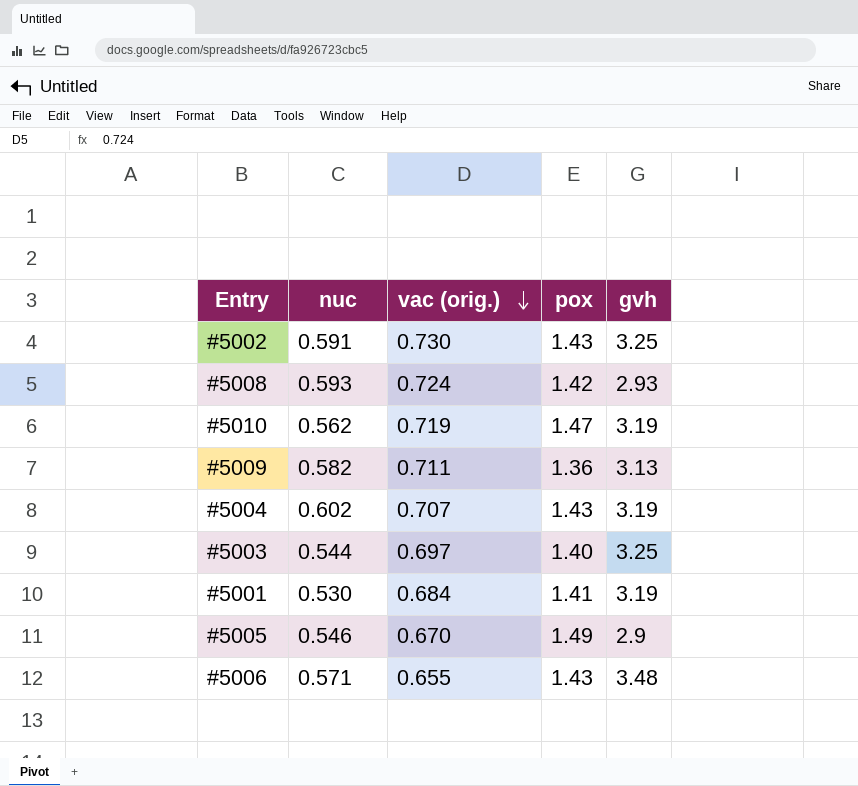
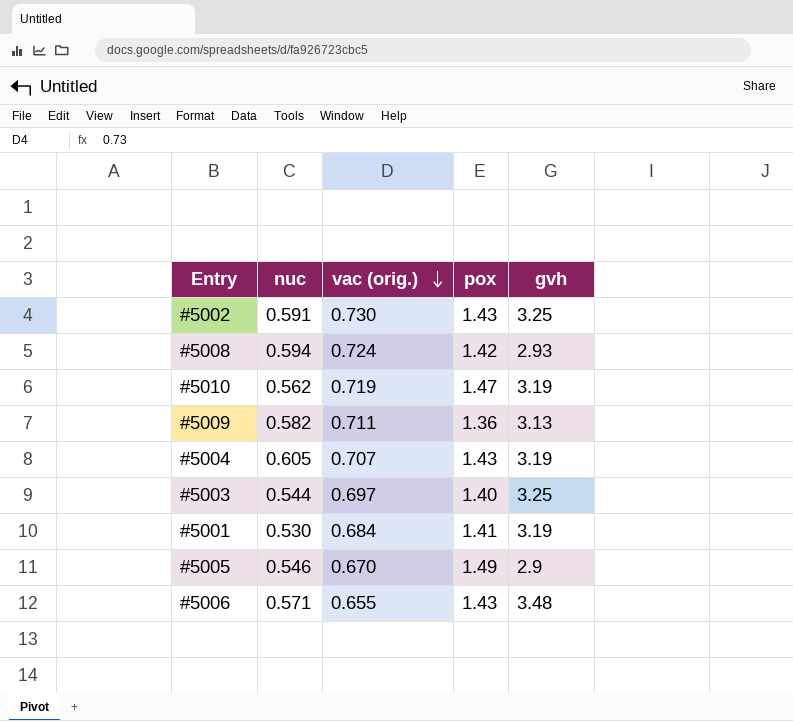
#5008 | nuc: 0.593 -> 0.594
#5004 | nuc: 0.602 -> 0.605

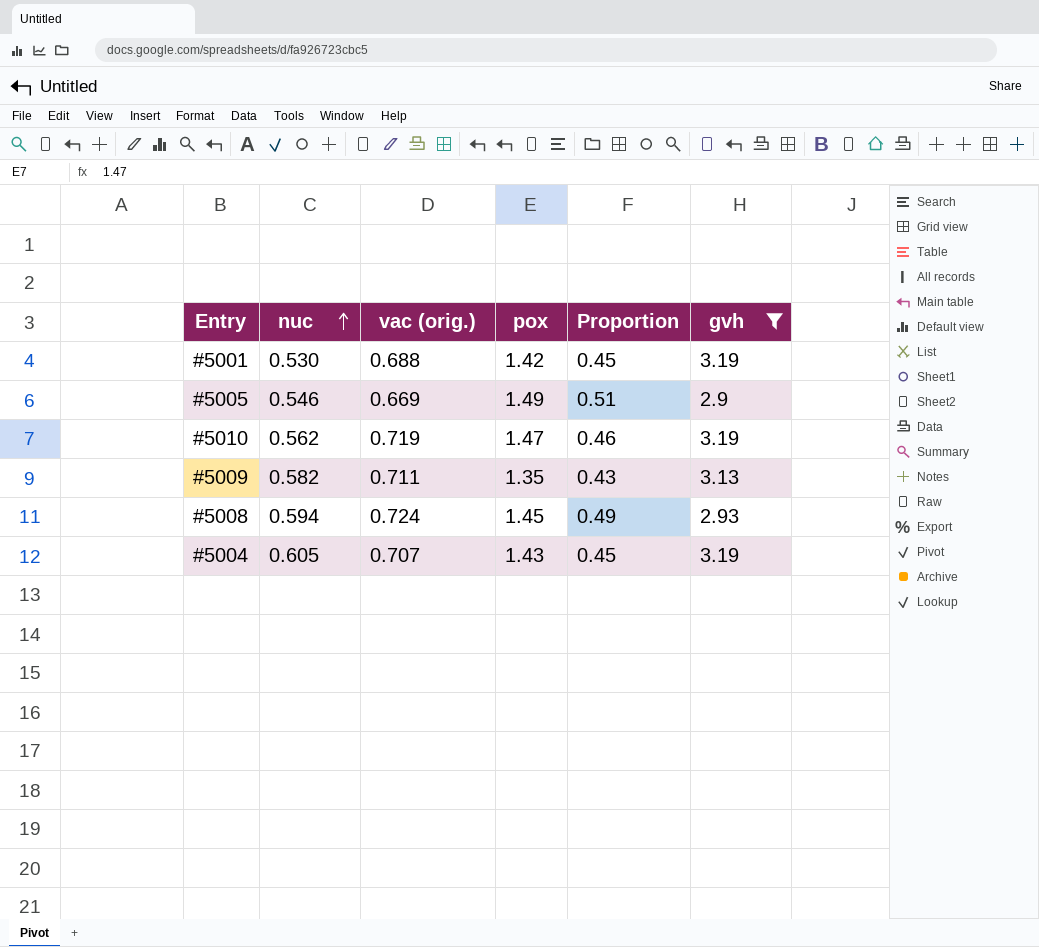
filter: none -> gvh <= 3.19
row order: vac (orig.) descending -> nuc ascending
column Proportion | formula: none -> [pox] / [gvh]
#5001 | vac (orig.): 0.684 -> 0.688
#5001 | pox: 1.41 -> 1.42
#5005 | vac (orig.): 0.670 -> 0.669
#5009 | pox: 1.36 -> 1.35
#5008 | pox: 1.42 -> 1.45

